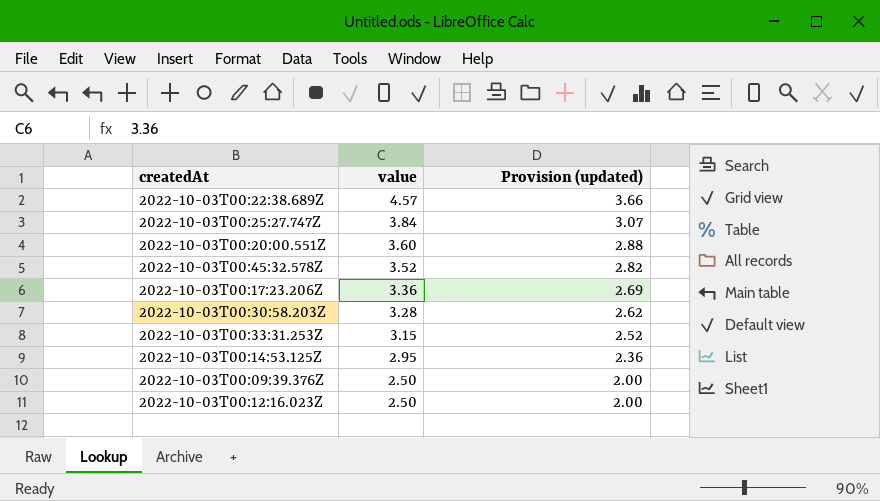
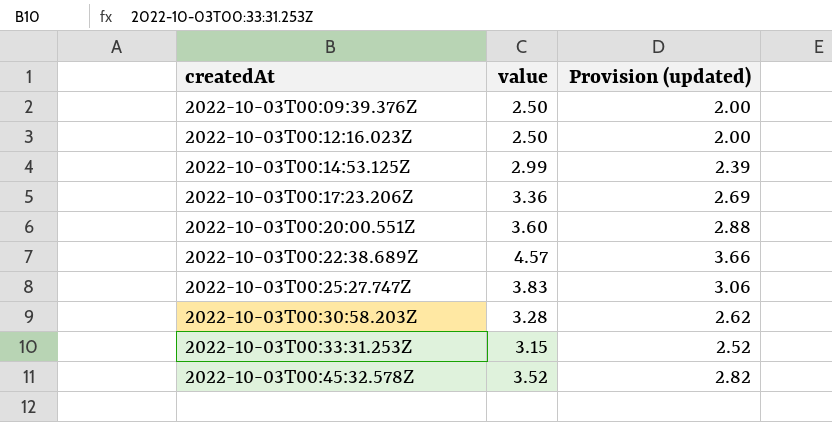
row order: value descending -> createdAt ascending
2022-10-03T00:14:53.125Z | value: 2.95 -> 2.99
2022-10-03T00:14:53.125Z | Provision (updated): 2.36 -> 2.39
2022-10-03T00:25:27.747Z | value: 3.84 -> 3.83
2022-10-03T00:25:27.747Z | Provision (updated): 3.07 -> 3.06

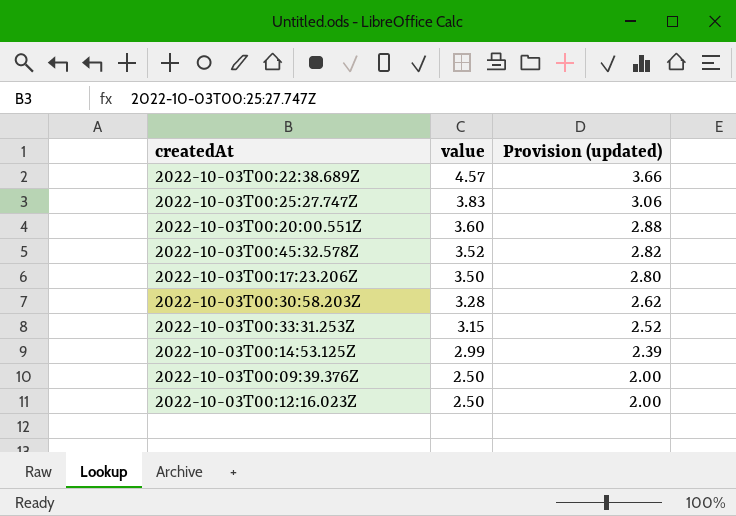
row order: createdAt ascending -> value descending
2022-10-03T00:17:23.206Z | value: 3.36 -> 3.50
2022-10-03T00:17:23.206Z | Provision (updated): 2.69 -> 2.80

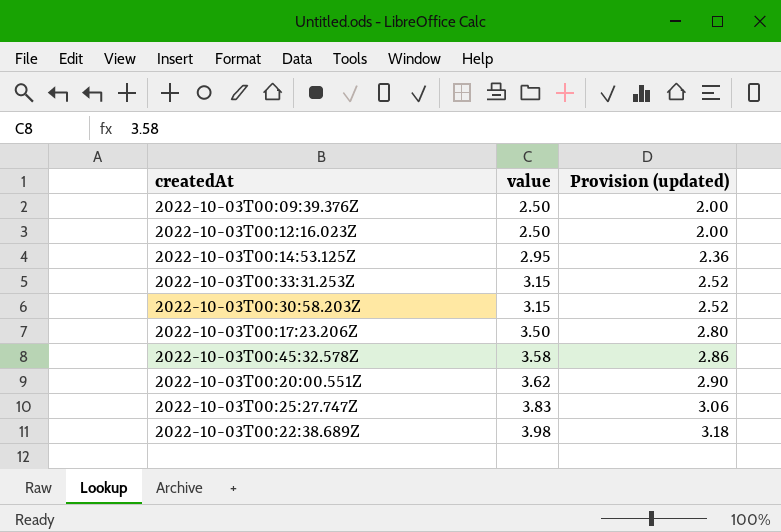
row order: value descending -> value ascending
2022-10-03T00:14:53.125Z | value: 2.99 -> 2.95
2022-10-03T00:14:53.125Z | Provision (updated): 2.39 -> 2.36
2022-10-03T00:30:58.203Z | value: 3.28 -> 3.15
2022-10-03T00:30:58.203Z | Provision (updated): 2.62 -> 2.52
2022-10-03T00:45:32.578Z | value: 3.52 -> 3.58
2022-10-03T00:45:32.578Z | Provision (updated): 2.82 -> 2.86
2022-10-03T00:20:00.551Z | value: 3.60 -> 3.62
2022-10-03T00:20:00.551Z | Provision (updated): 2.88 -> 2.90
2022-10-03T00:22:38.689Z | value: 4.57 -> 3.98
2022-10-03T00:22:38.689Z | Provision (updated): 3.66 -> 3.18

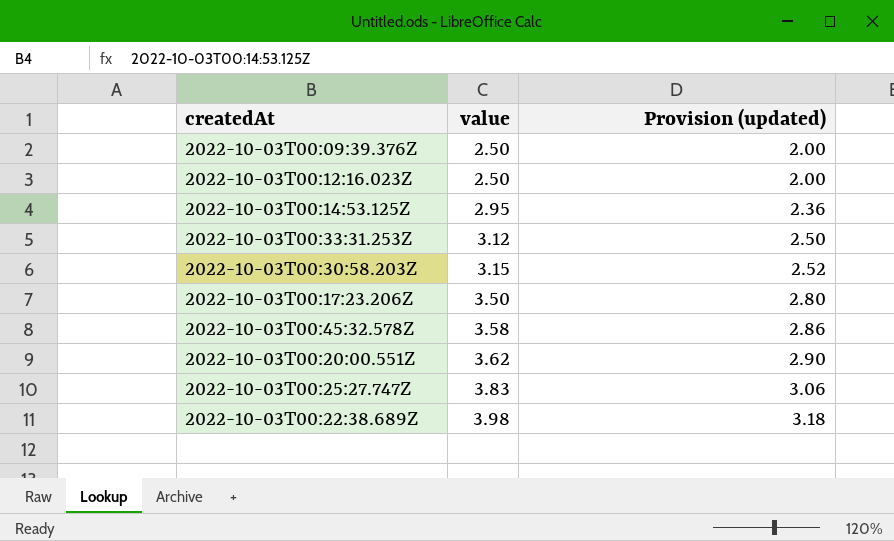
2022-10-03T00:33:31.253Z | value: 3.15 -> 3.12
2022-10-03T00:33:31.253Z | Provision (updated): 2.52 -> 2.50

